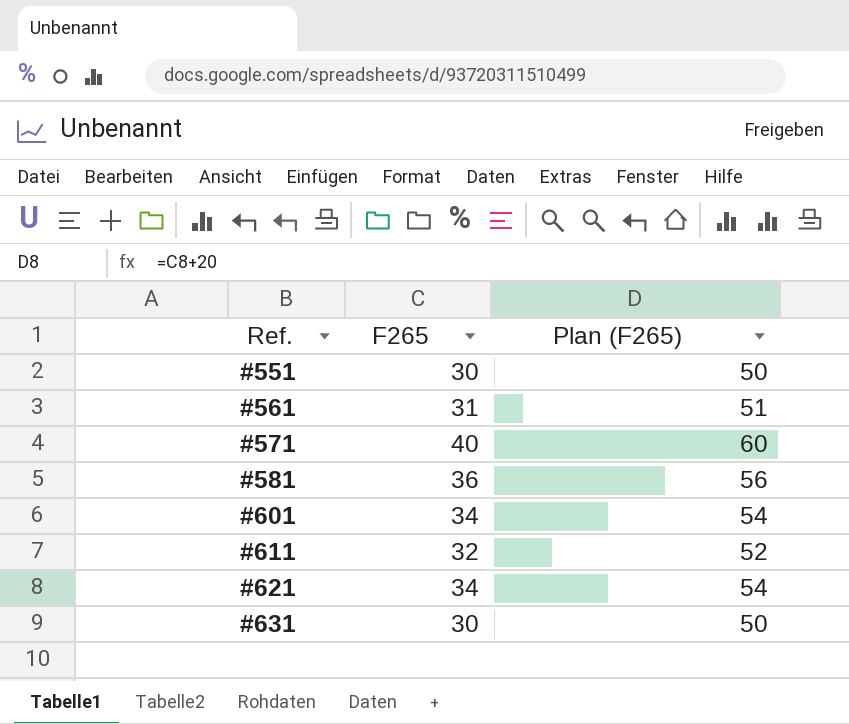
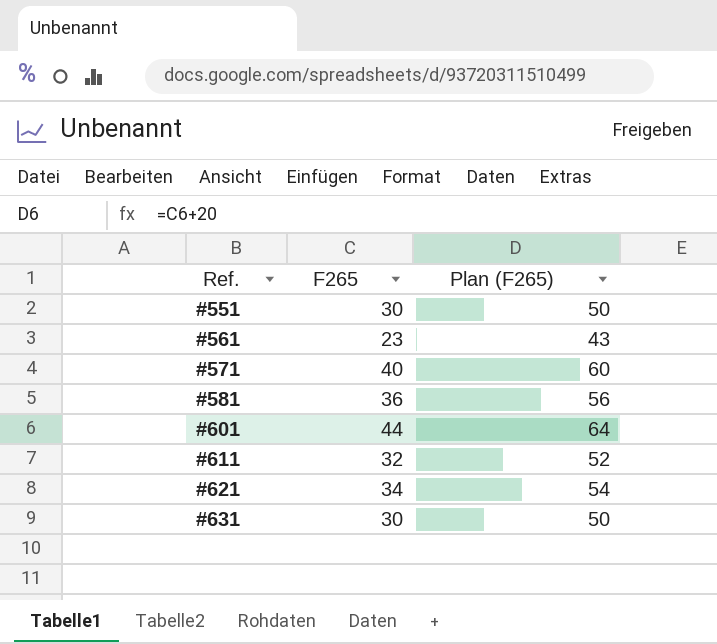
#561 | F265: 31 -> 23
#561 | Plan (F265): 51 -> 43
#601 | F265: 34 -> 44
#601 | Plan (F265): 54 -> 64

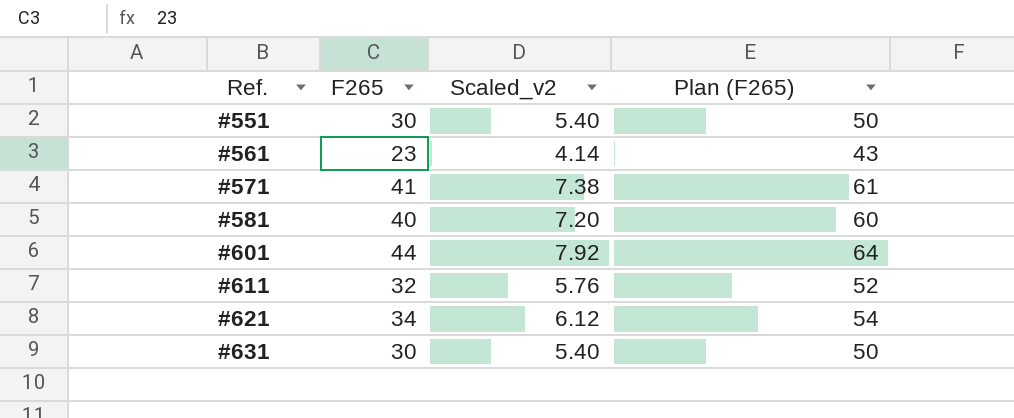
column Scaled_v2 | formula: none -> [F265] * 0.18
#571 | F265: 40 -> 41
#571 | Plan (F265): 60 -> 61
#581 | F265: 36 -> 40
#581 | Plan (F265): 56 -> 60

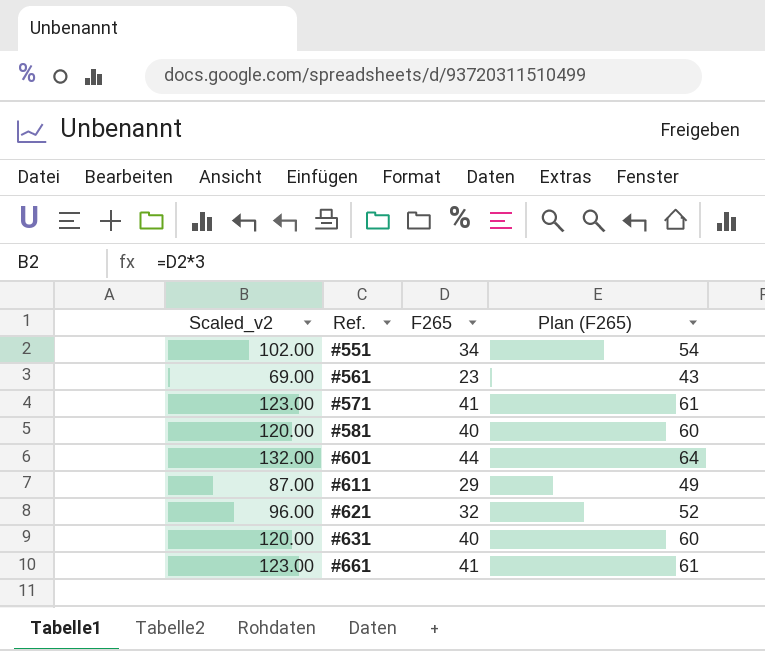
column Scaled_v2 | formula: [F265] * 0.18 -> [F265] * 3
column Scaled_v2 | position: 3 -> 1
#551 | F265: 30 -> 34
#551 | Plan (F265): 50 -> 54
#611 | F265: 32 -> 29
#611 | Plan (F265): 52 -> 49
#621 | F265: 34 -> 32
#621 | Plan (F265): 54 -> 52
#631 | F265: 30 -> 40
#631 | Plan (F265): 50 -> 60
row #661: none -> 123.00 | 41 | 61

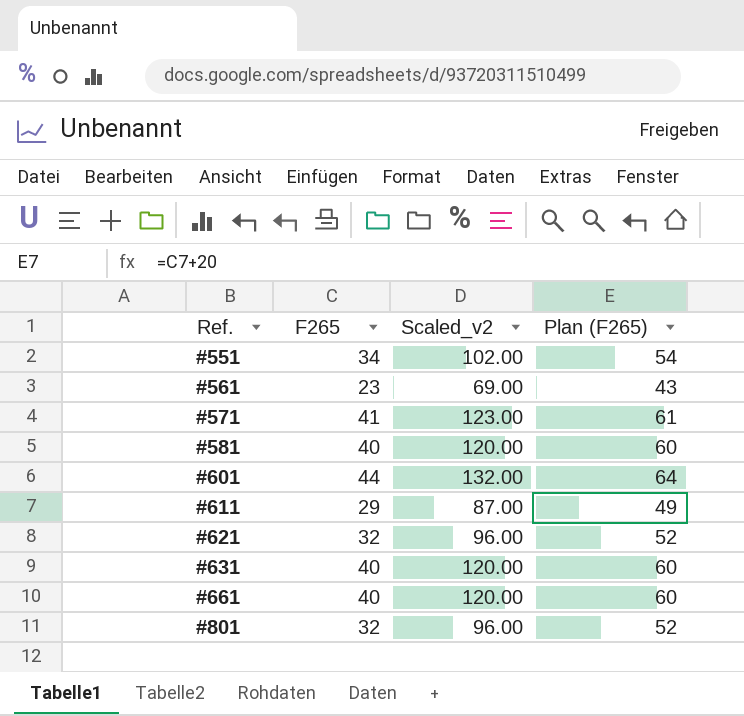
column Scaled_v2 | position: 1 -> 3
#661 | F265: 41 -> 40
#661 | Scaled_v2: 123.00 -> 120.00
#661 | Plan (F265): 61 -> 60
row #801: none -> 32 | 96.00 | 52

